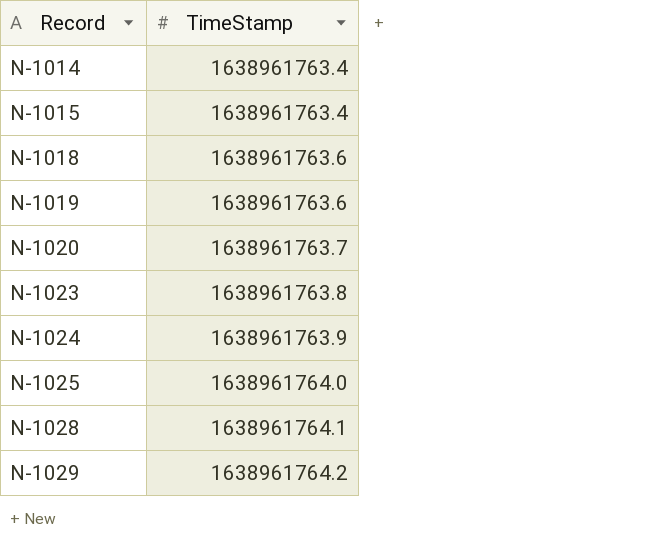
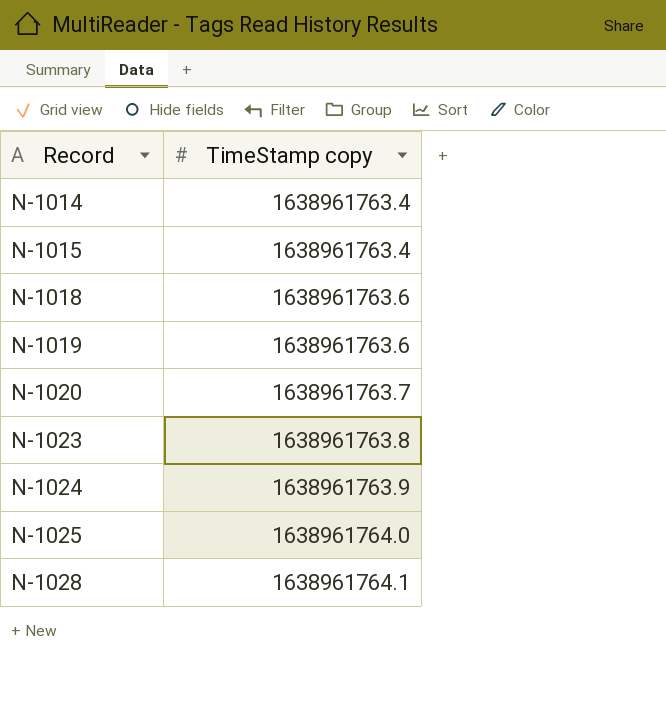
column name: TimeStamp -> TimeStamp copy
row N-1029: 1638961764.2 -> none

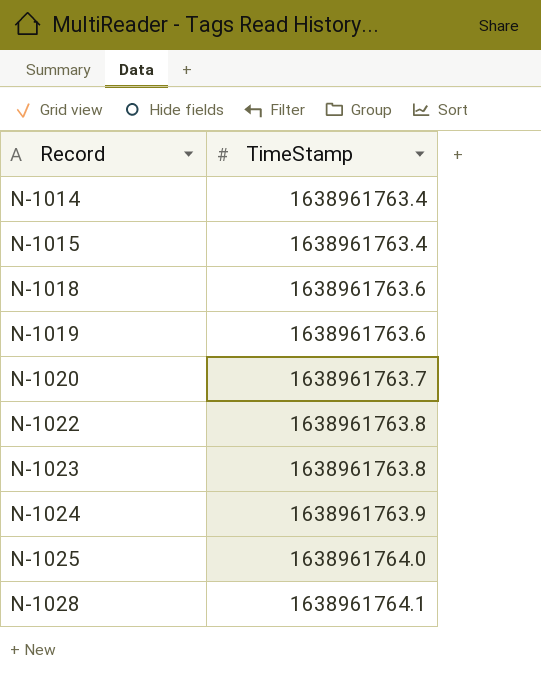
column name: TimeStamp copy -> TimeStamp
row N-1022: none -> 1638961763.8

